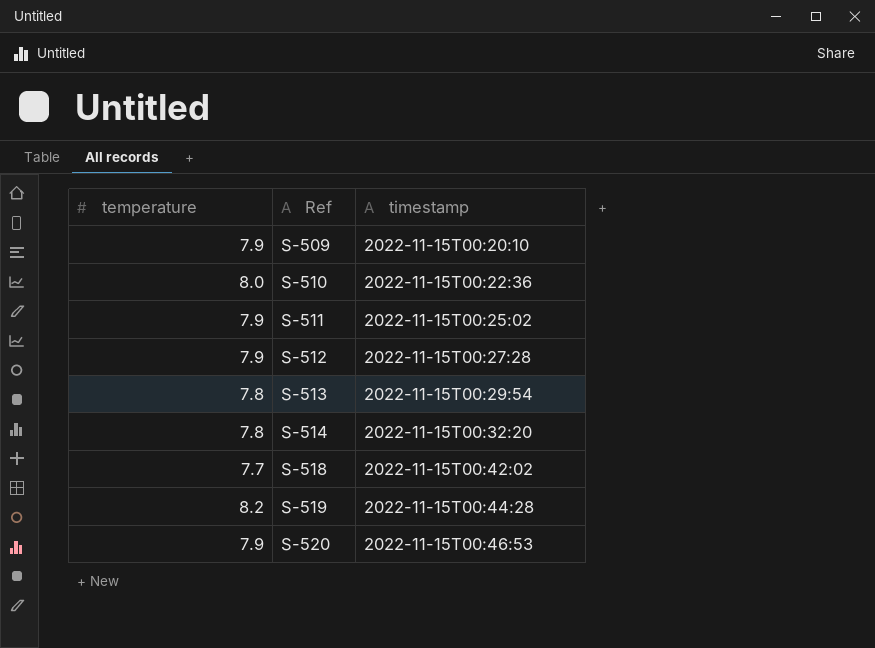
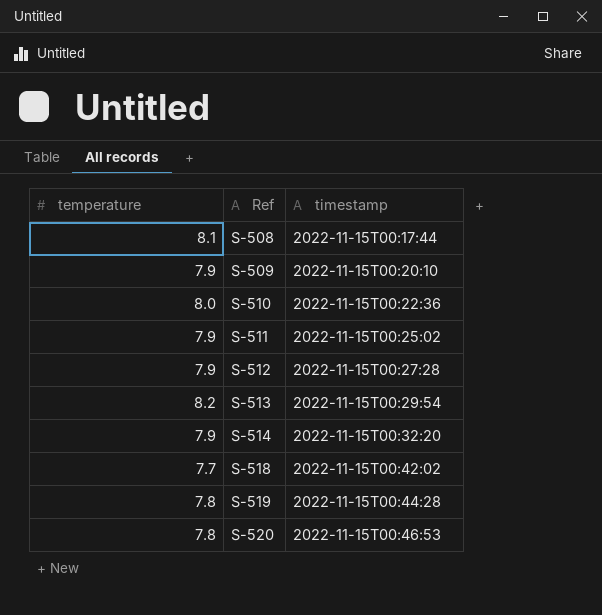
row S-508: none -> 8.1 | 2022-11-15T00:17:44
S-513 | temperature: 7.8 -> 8.2
S-514 | temperature: 7.8 -> 7.9
S-519 | temperature: 8.2 -> 7.8
S-520 | temperature: 7.9 -> 7.8

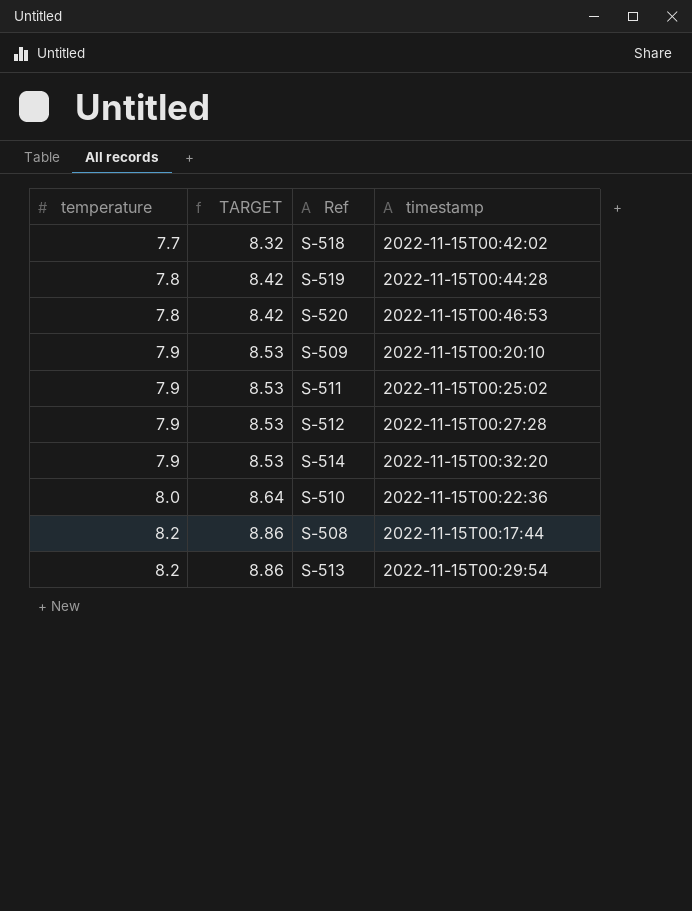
row order: Ref ascending -> temperature ascending
column TARGET | formula: none -> [temperature] * 1.08
S-508 | temperature: 8.1 -> 8.2

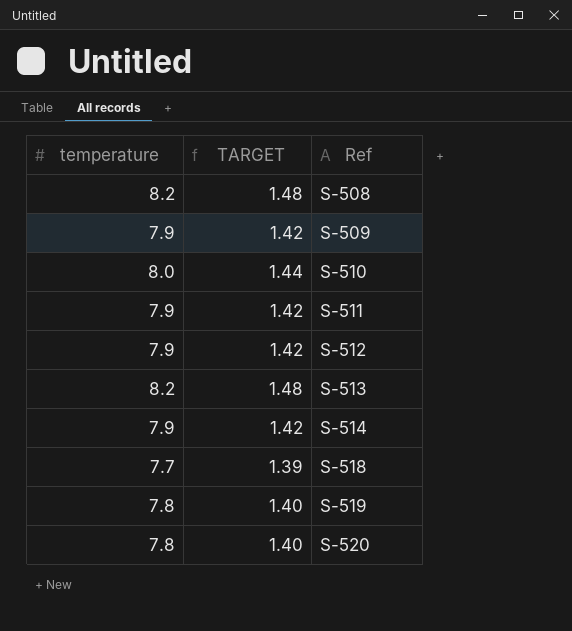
row order: temperature ascending -> Ref ascending
column timestamp | position: 4 -> none
column TARGET | formula: [temperature] * 1.08 -> [temperature] * 0.18

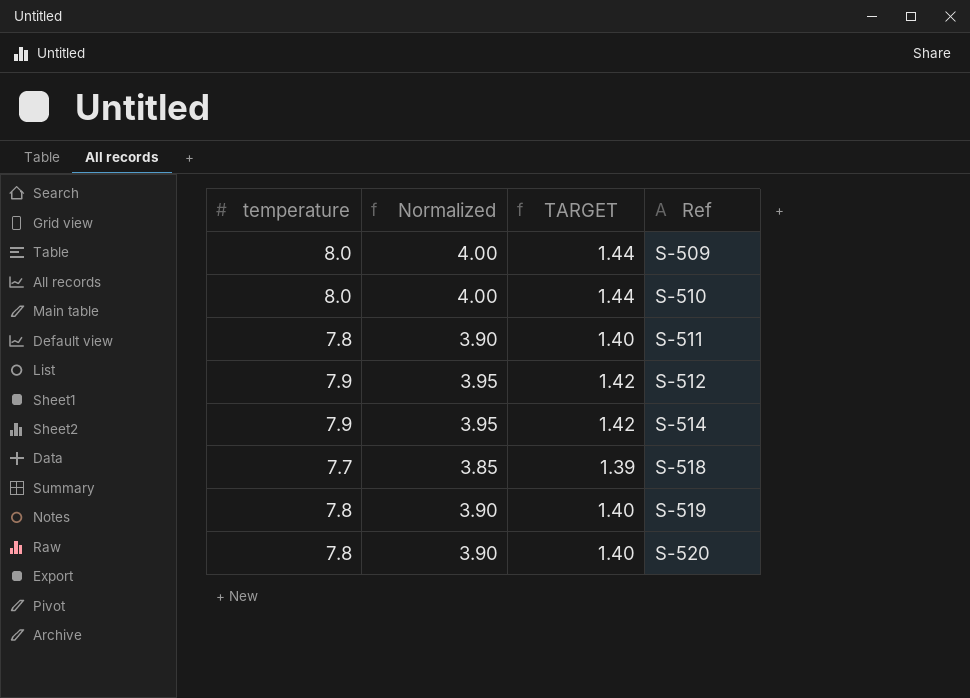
column Normalized | formula: none -> [temperature] * 0.5
row S-508: 8.2 | 1.48 -> none
row S-513: 8.2 | 1.48 -> none
S-509 | temperature: 7.9 -> 8.0
S-509 | TARGET: 1.42 -> 1.44
S-511 | temperature: 7.9 -> 7.8
S-511 | TARGET: 1.42 -> 1.40

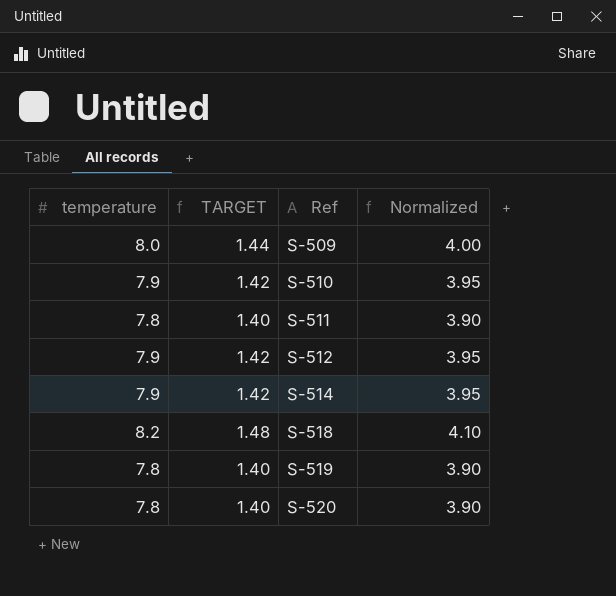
column Normalized | position: 2 -> 4
S-510 | temperature: 8.0 -> 7.9
S-510 | TARGET: 1.44 -> 1.42
S-510 | Normalized: 4.00 -> 3.95
S-518 | temperature: 7.7 -> 8.2
S-518 | TARGET: 1.39 -> 1.48
S-518 | Normalized: 3.85 -> 4.10

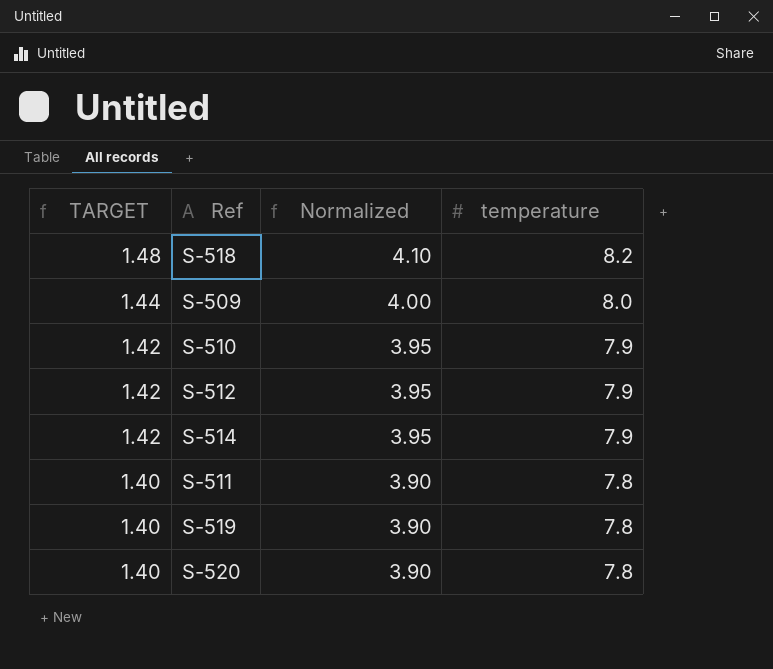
row order: Ref ascending -> TARGET descending
column temperature | position: 1 -> 4

